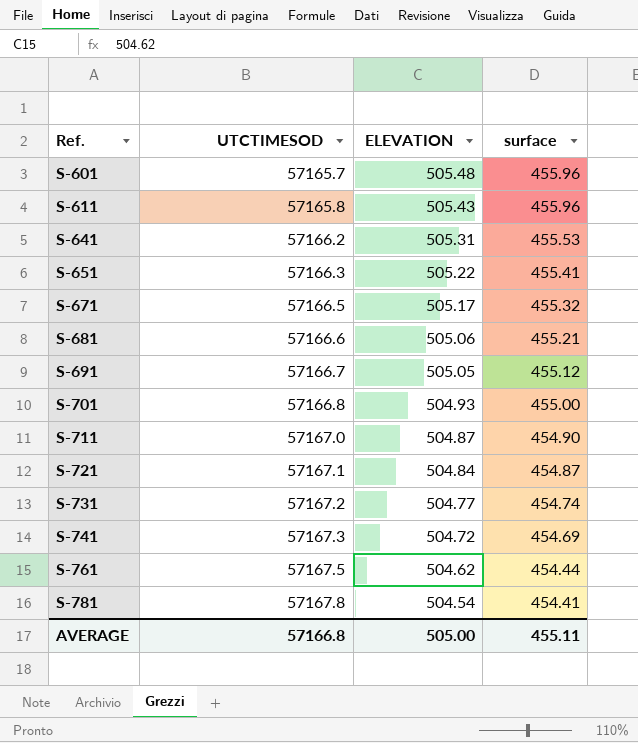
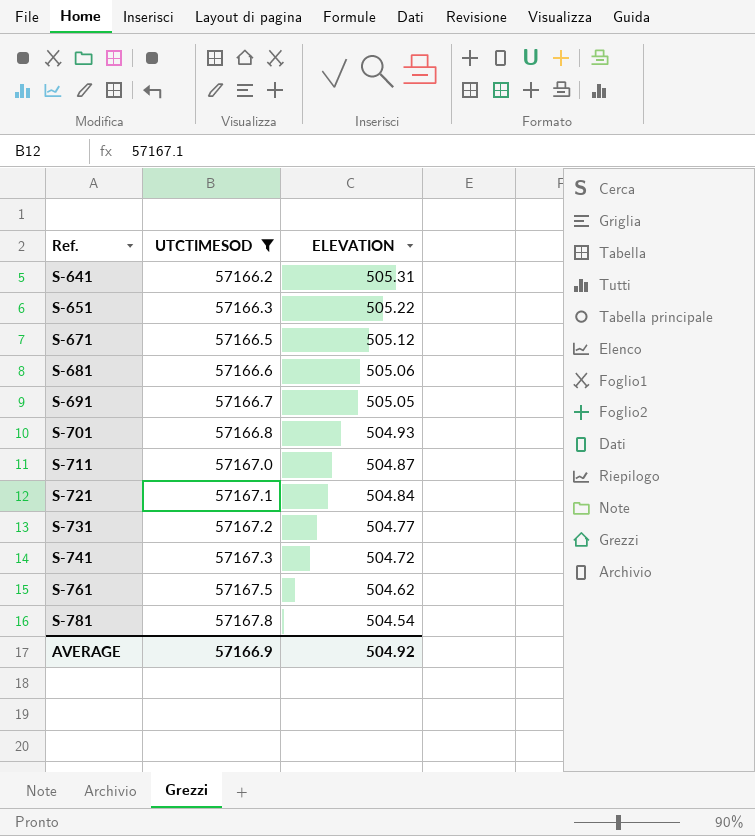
filter: none -> UTCTIMESOD >= 57166.2
column surface | position: 4 -> none
S-671 | ELEVATION: 505.17 -> 505.12
AVERAGE | UTCTIMESOD: 57166.8 -> 57166.9
AVERAGE | ELEVATION: 505.00 -> 504.92

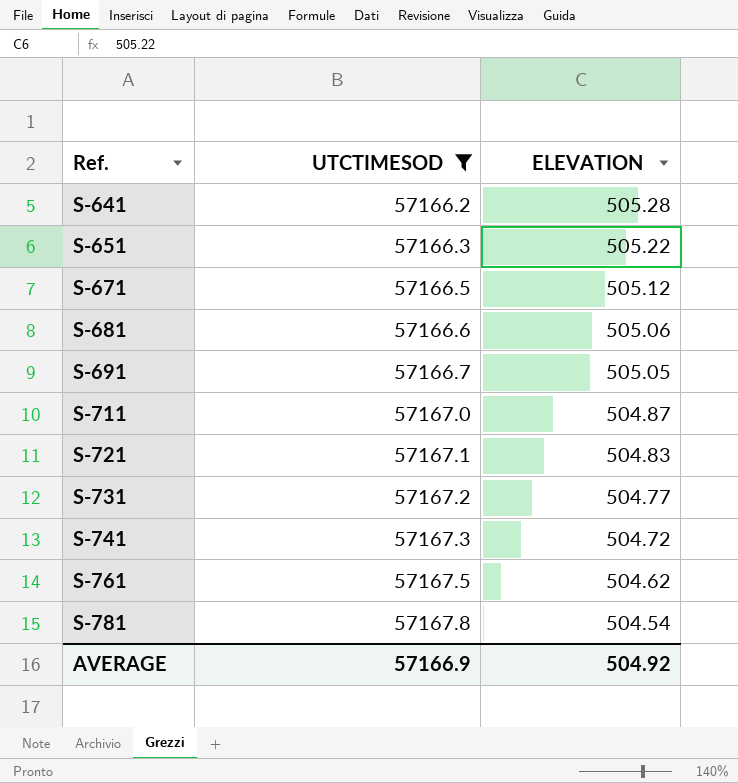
row S-701: 57166.8 | 504.93 -> none
S-641 | ELEVATION: 505.31 -> 505.28
S-721 | ELEVATION: 504.84 -> 504.83

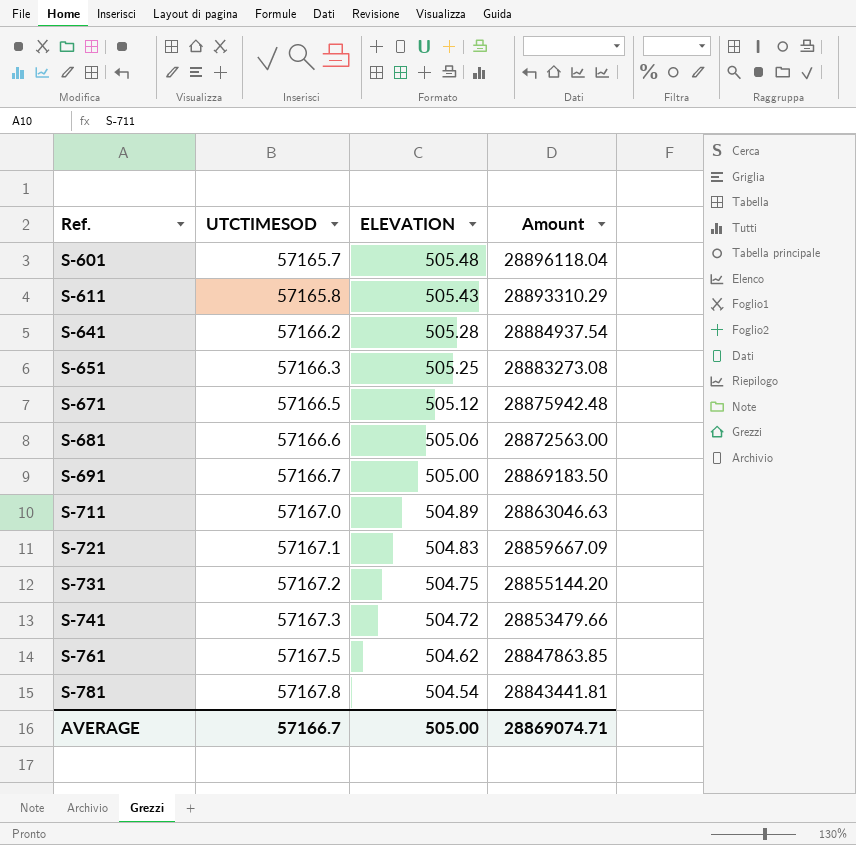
filter: UTCTIMESOD >= 57166.2 -> none
column Amount | formula: none -> [UTCTIMESOD] * [ELEVATION]
S-651 | ELEVATION: 505.22 -> 505.25
S-691 | ELEVATION: 505.05 -> 505.00
S-711 | ELEVATION: 504.87 -> 504.89
S-731 | ELEVATION: 504.77 -> 504.75
AVERAGE | UTCTIMESOD: 57166.9 -> 57166.7
AVERAGE | ELEVATION: 504.92 -> 505.00

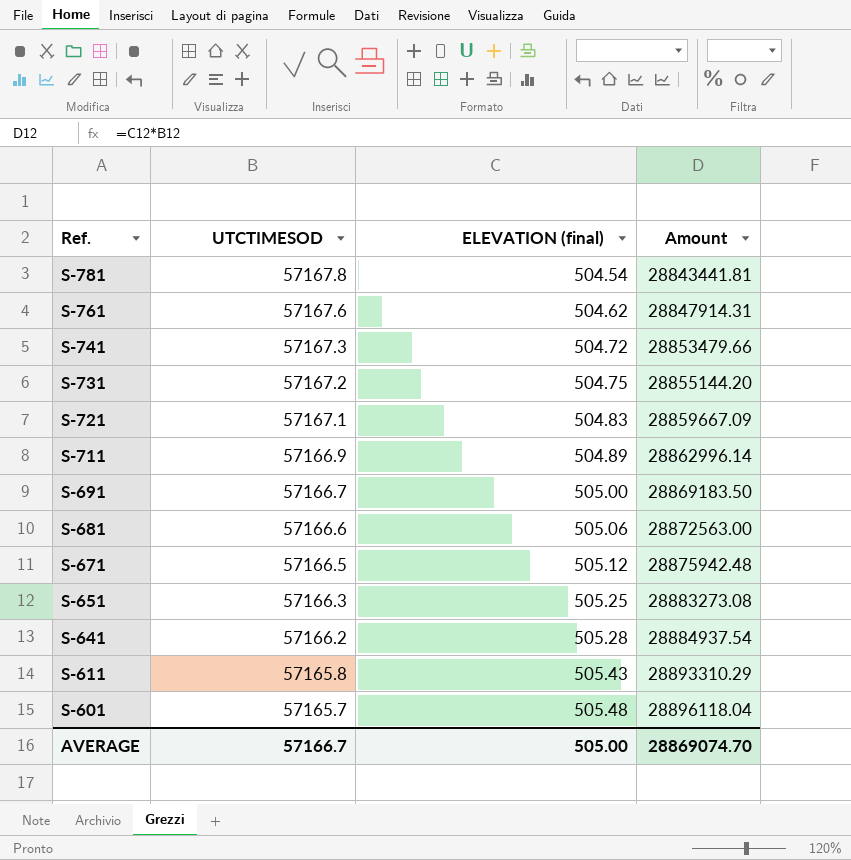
row order: Ref. ascending -> Ref. descending
column name: ELEVATION -> ELEVATION (final)
S-761 | UTCTIMESOD: 57167.5 -> 57167.6
S-761 | Amount: 28847863.85 -> 28847914.31
S-711 | UTCTIMESOD: 57167.0 -> 57166.9
S-711 | Amount: 28863046.63 -> 28862996.14
AVERAGE | Amount: 28869074.71 -> 28869074.70

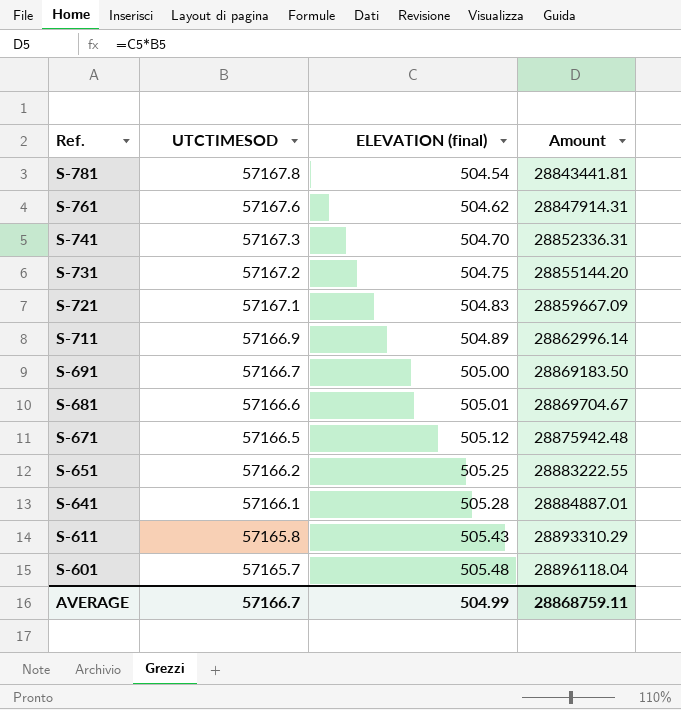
S-741 | ELEVATION (final): 504.72 -> 504.70
S-741 | Amount: 28853479.66 -> 28852336.31
S-681 | ELEVATION (final): 505.06 -> 505.01
S-681 | Amount: 28872563.00 -> 28869704.67
S-651 | UTCTIMESOD: 57166.3 -> 57166.2
S-651 | Amount: 28883273.08 -> 28883222.55
S-641 | UTCTIMESOD: 57166.2 -> 57166.1
S-641 | Amount: 28884937.54 -> 28884887.01
AVERAGE | ELEVATION (final): 505.00 -> 504.99
AVERAGE | Amount: 28869074.70 -> 28868759.11

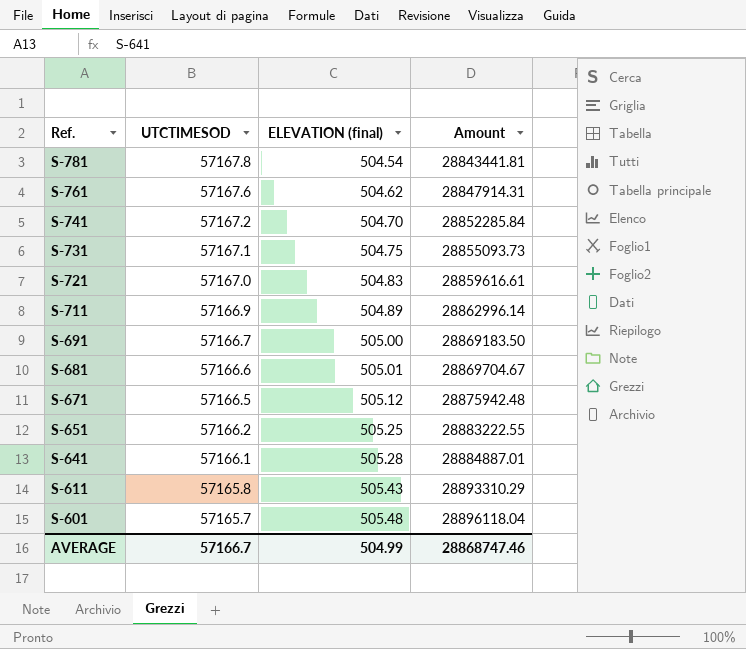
S-741 | UTCTIMESOD: 57167.3 -> 57167.2
S-741 | Amount: 28852336.31 -> 28852285.84
S-731 | UTCTIMESOD: 57167.2 -> 57167.1
S-731 | Amount: 28855144.20 -> 28855093.73
S-721 | UTCTIMESOD: 57167.1 -> 57167.0
S-721 | Amount: 28859667.09 -> 28859616.61
AVERAGE | Amount: 28868759.11 -> 28868747.46

